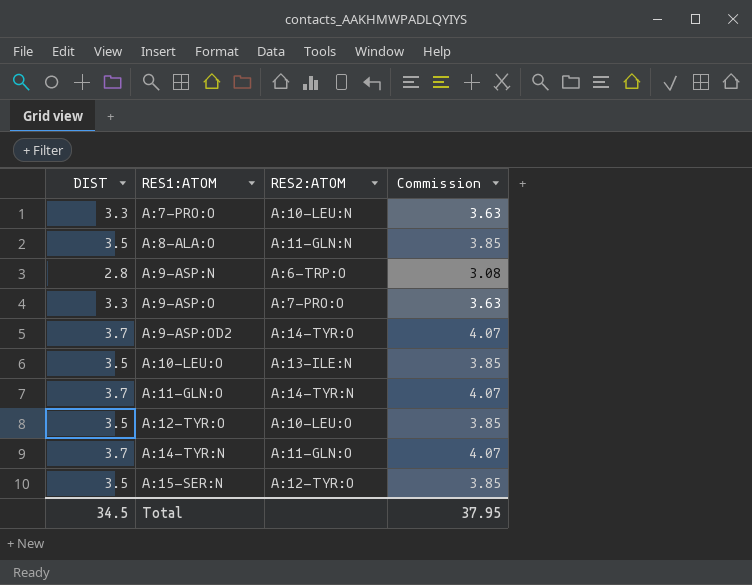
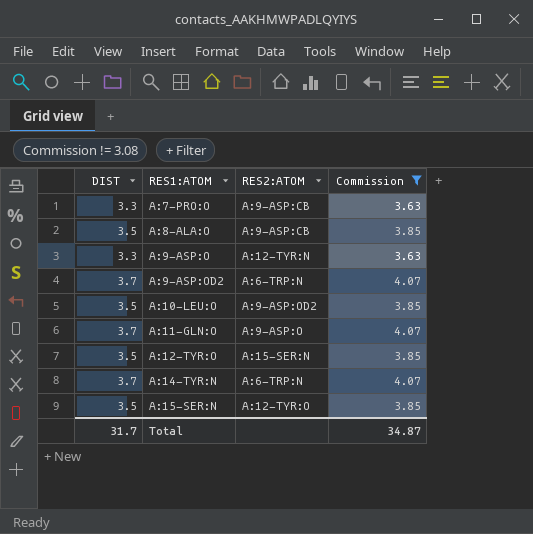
filter: none -> Commission != 3.08
A:7-PRO:O | RES2:ATOM: A:10-LEU:N -> A:9-ASP:CB
A:8-ALA:O | RES2:ATOM: A:11-GLN:N -> A:9-ASP:CB
A:9-ASP:O | RES2:ATOM: A:7-PRO:O -> A:12-TYR:N
A:9-ASP:OD2 | RES2:ATOM: A:14-TYR:O -> A:6-TRP:N
A:10-LEU:O | RES2:ATOM: A:13-ILE:N -> A:9-ASP:OD2
A:11-GLN:O | RES2:ATOM: A:14-TYR:N -> A:9-ASP:O
A:12-TYR:O | RES2:ATOM: A:10-LEU:O -> A:15-SER:N
A:14-TYR:N | RES2:ATOM: A:11-GLN:O -> A:6-TRP:N
Total | DIST: 34.5 -> 31.7
Total | Commission: 37.95 -> 34.87

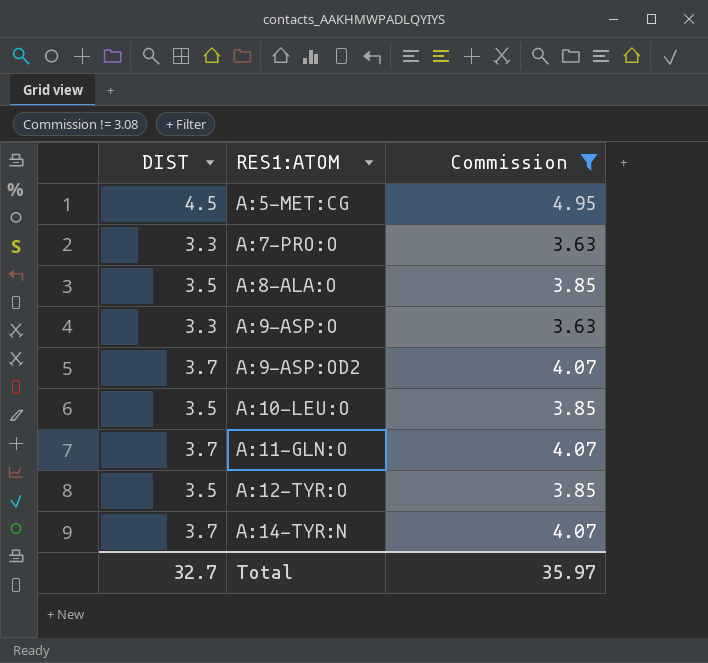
column RES2:ATOM | position: 3 -> none
row A:15-SER:N: 3.5 | A:12-TYR:O | 3.85 -> none
row A:5-MET:CG: none -> 4.5 | 4.95
Total | DIST: 31.7 -> 32.7
Total | Commission: 34.87 -> 35.97

